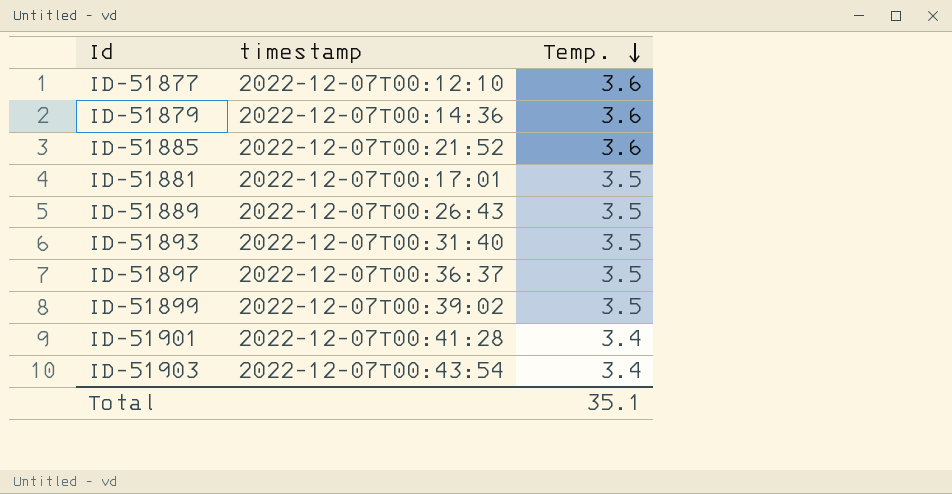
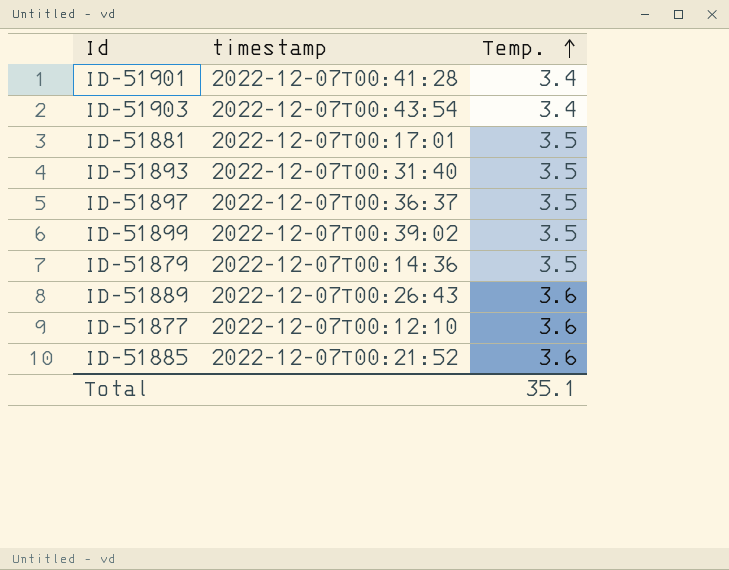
row order: Temp. descending -> Temp. ascending
ID-51879 | Temp.: 3.6 -> 3.5
ID-51889 | Temp.: 3.5 -> 3.6

